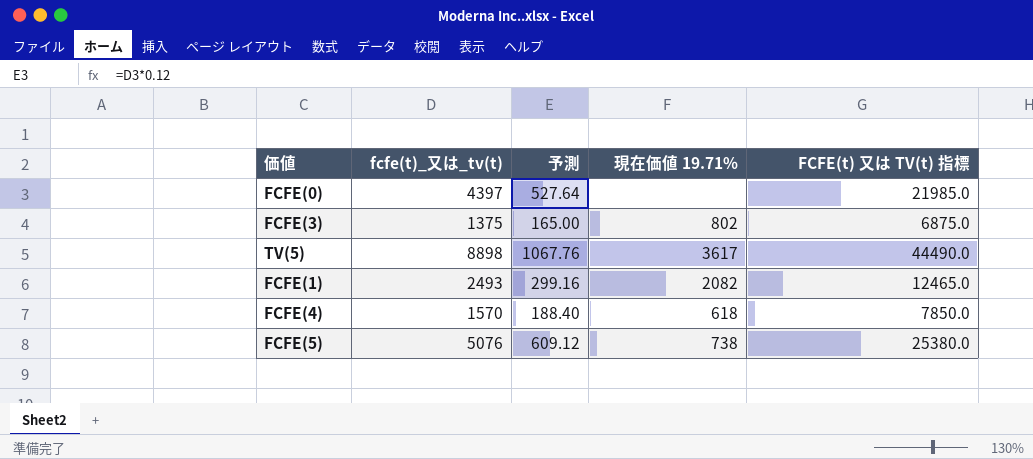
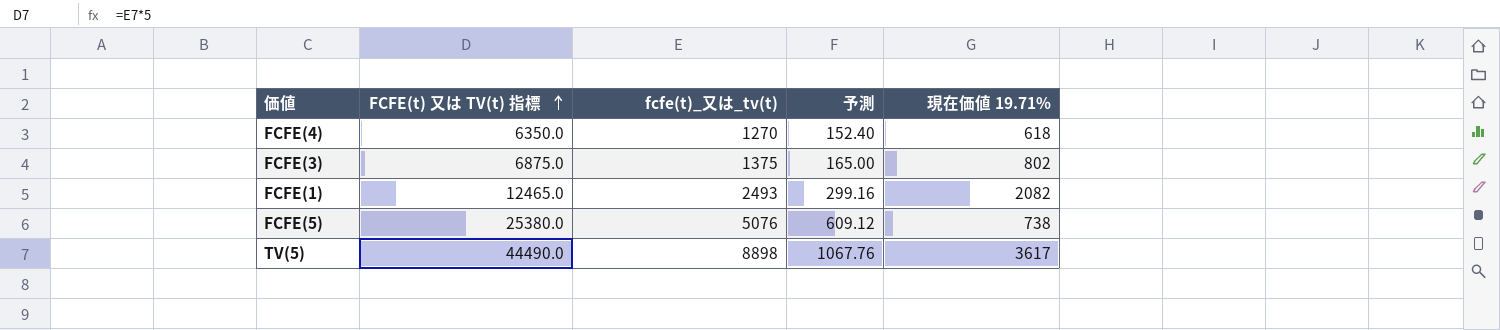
row order: none -> FCFE(t) 又は TV(t) 指標 ascending
column FCFE(t) 又は TV(t) 指標 | position: 5 -> 2
row FCFE(0): 4397 | 527.64 | none | 21985.0 -> none
FCFE(4) | FCFE(t) 又は TV(t) 指標: 7850.0 -> 6350.0
FCFE(4) | fcfe(t)_又は_tv(t): 1570 -> 1270
FCFE(4) | 予測: 188.40 -> 152.40

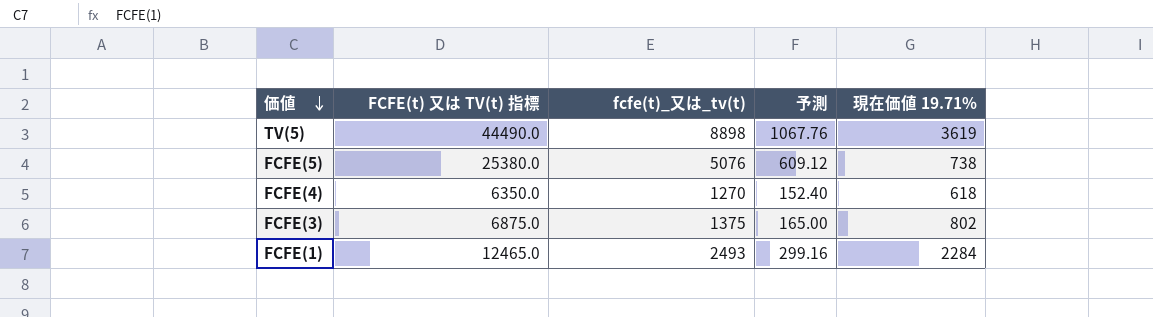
row order: FCFE(t) 又は TV(t) 指標 ascending -> 価値 descending
TV(5) | 現在価値 19.71%: 3617 -> 3619
FCFE(1) | 現在価値 19.71%: 2082 -> 2284

